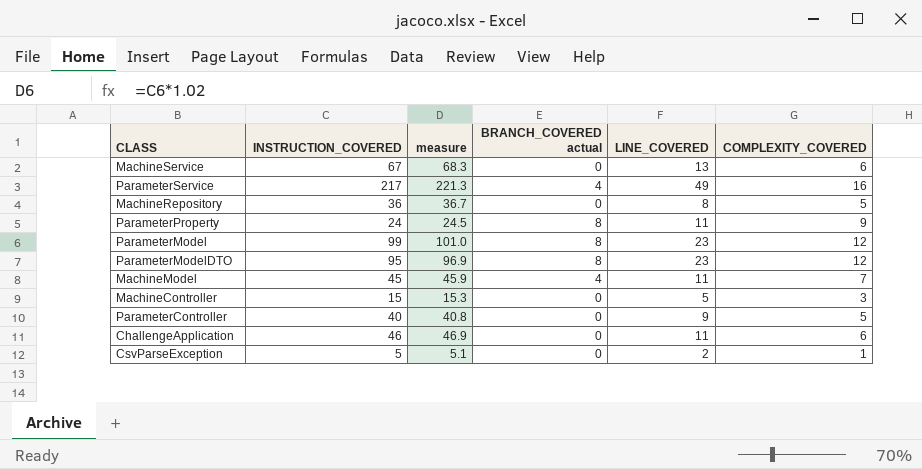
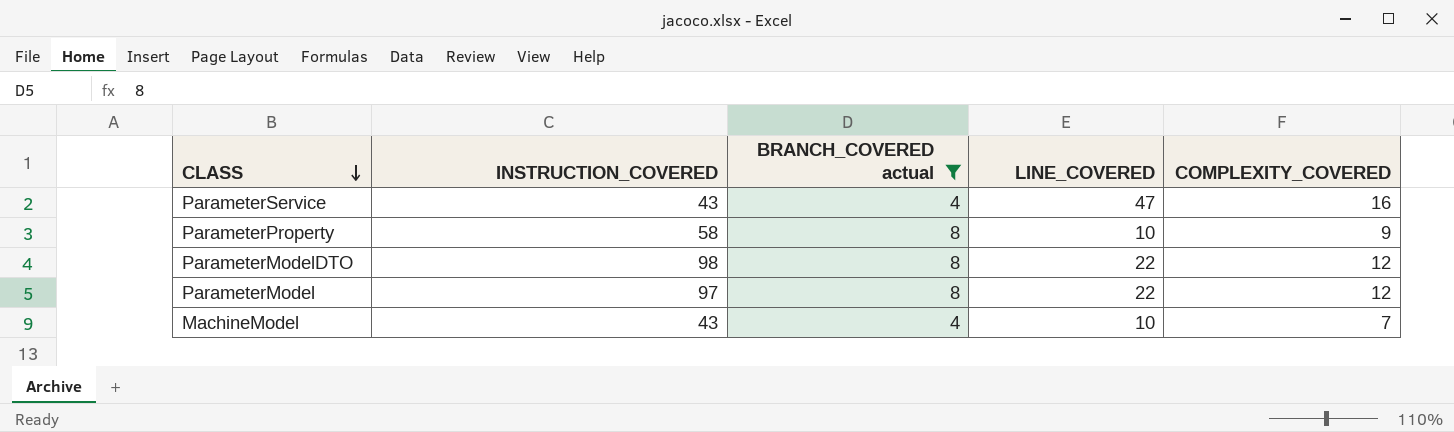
filter: none -> BRANCH_COVERED actual != 0
row order: none -> CLASS descending
column measure | formula: [INSTRUCTION_COVERED] * 1.02 -> none
ParameterService | INSTRUCTION_COVERED: 217 -> 43
ParameterService | LINE_COVERED: 49 -> 47
ParameterProperty | INSTRUCTION_COVERED: 24 -> 58
ParameterProperty | LINE_COVERED: 11 -> 10
ParameterModelDTO | INSTRUCTION_COVERED: 95 -> 98
ParameterModelDTO | LINE_COVERED: 23 -> 22
ParameterModel | INSTRUCTION_COVERED: 99 -> 97
ParameterModel | LINE_COVERED: 23 -> 22
MachineModel | INSTRUCTION_COVERED: 45 -> 43
MachineModel | LINE_COVERED: 11 -> 10

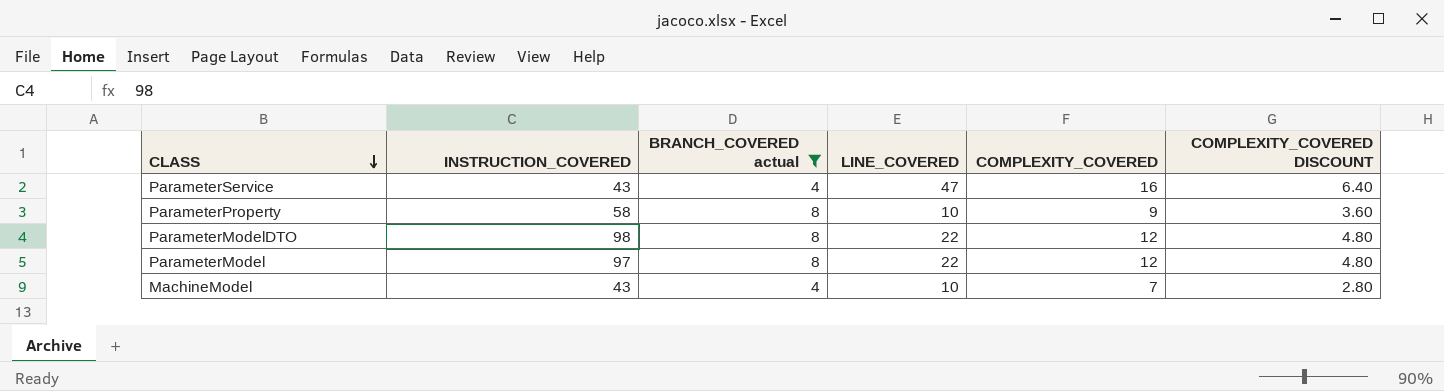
column COMPLEXITY_COVERED DISCOUNT | formula: none -> [COMPLEXITY_COVERED] * 0.4

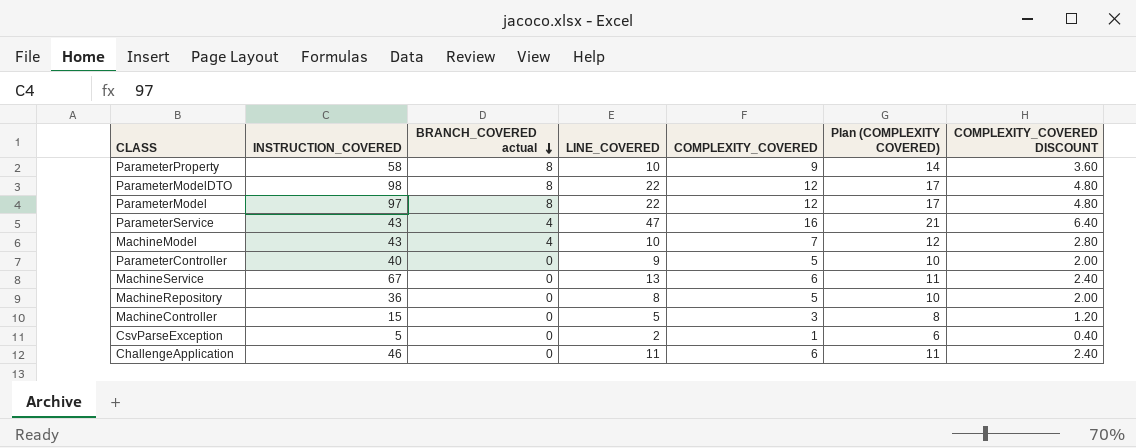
filter: BRANCH_COVERED actual != 0 -> none
row order: CLASS descending -> BRANCH_COVERED actual descending
column Plan (COMPLEXITY COVERED) | formula: none -> [COMPLEXITY_COVERED] + 5

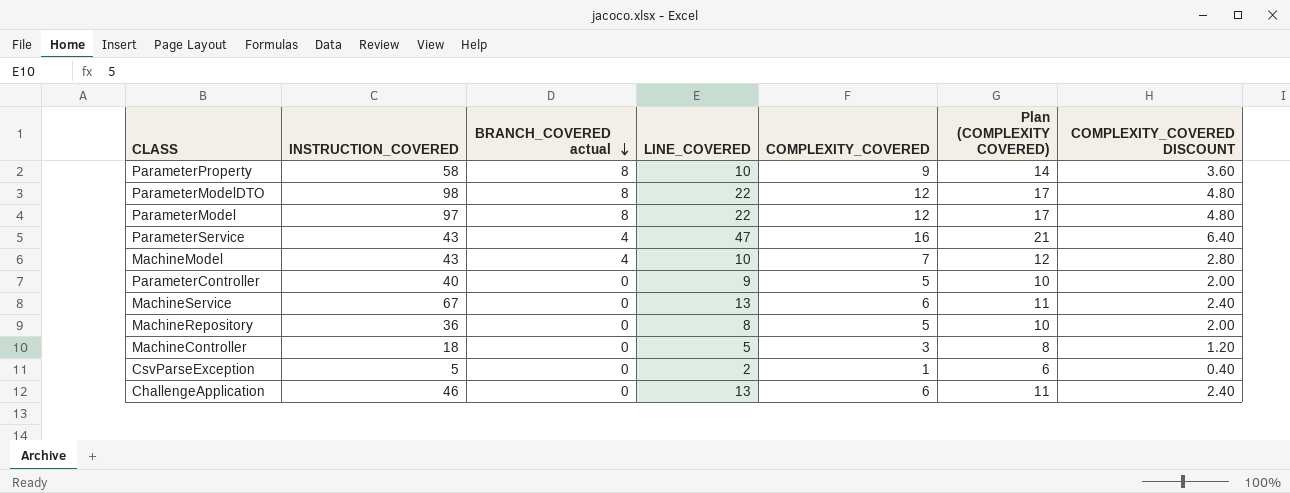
MachineController | INSTRUCTION_COVERED: 15 -> 18
ChallengeApplication | LINE_COVERED: 11 -> 13

